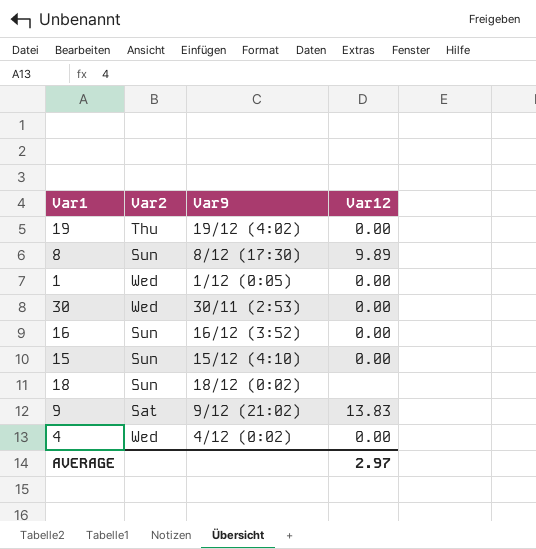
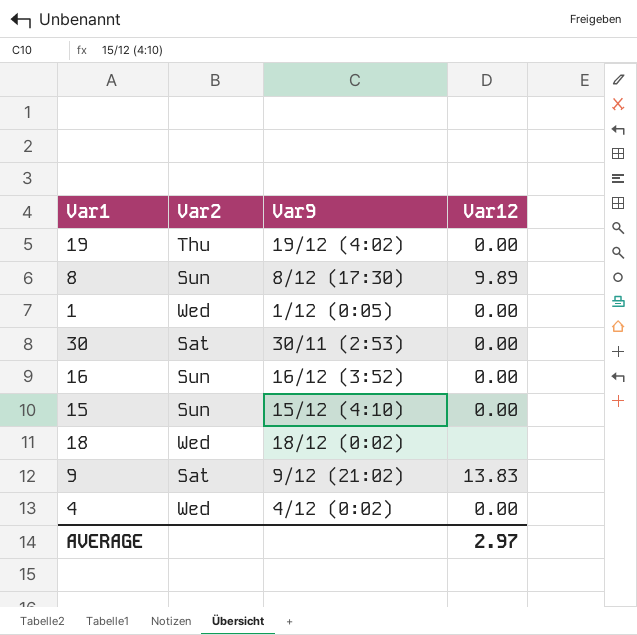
30 | Var2: Wed -> Sat
18 | Var2: Sun -> Wed

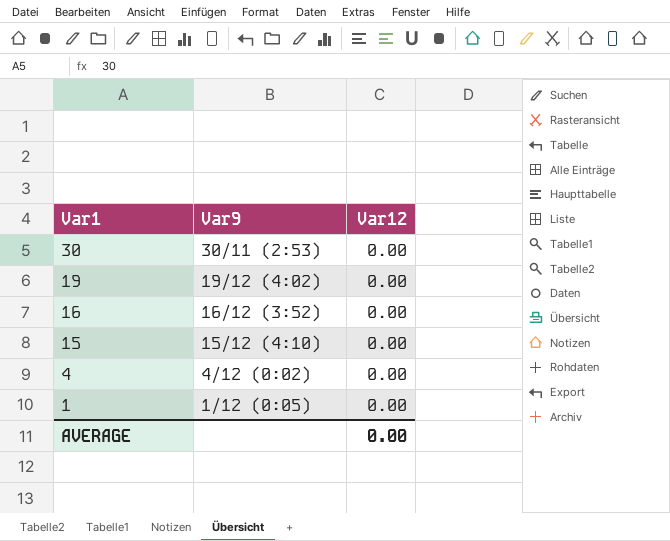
row order: none -> Var1 descending
column Var2 | position: 2 -> none
row 8: Sun | 8/12 (17:30) | 9.89 -> none
row 18: Wed | 18/12 (0:02) | none -> none
row 9: Sat | 9/12 (21:02) | 13.83 -> none
AVERAGE | Var12: 2.97 -> 0.00

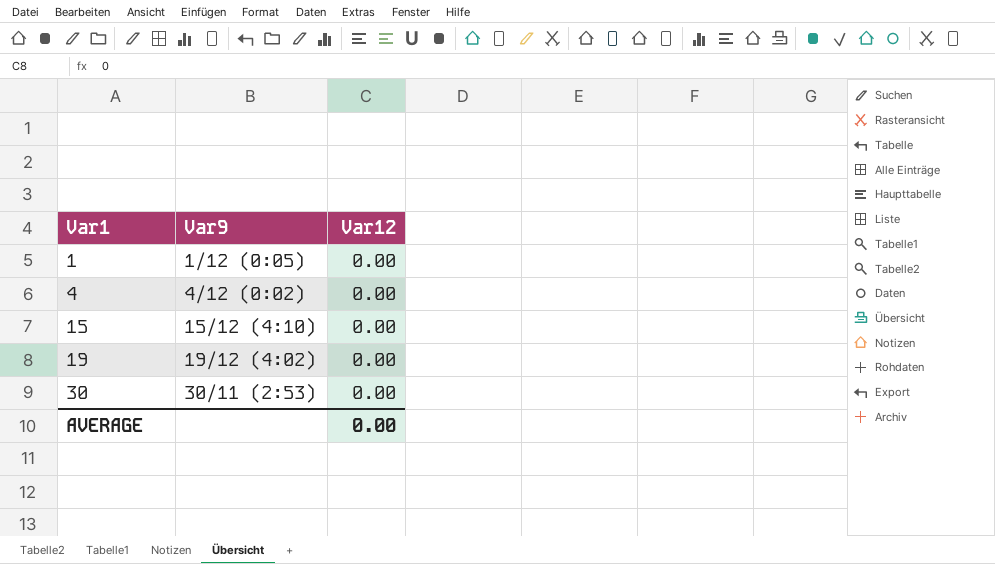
row order: Var1 descending -> Var1 ascending
row 16: 16/12 (3:52) | 0.00 -> none

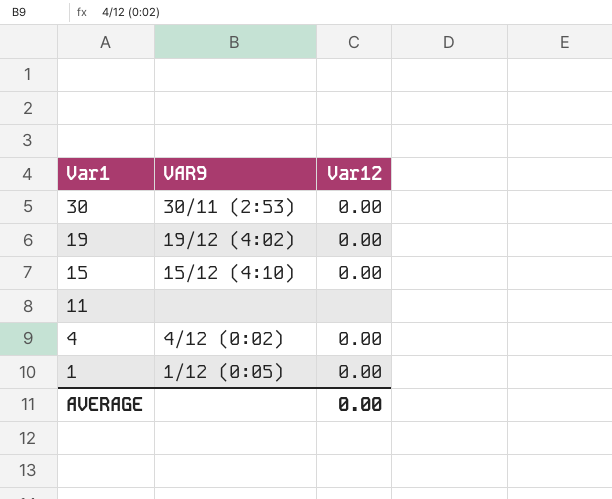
row order: Var1 ascending -> Var1 descending
column name: Var9 -> VAR9
row 11: none -> none | none

